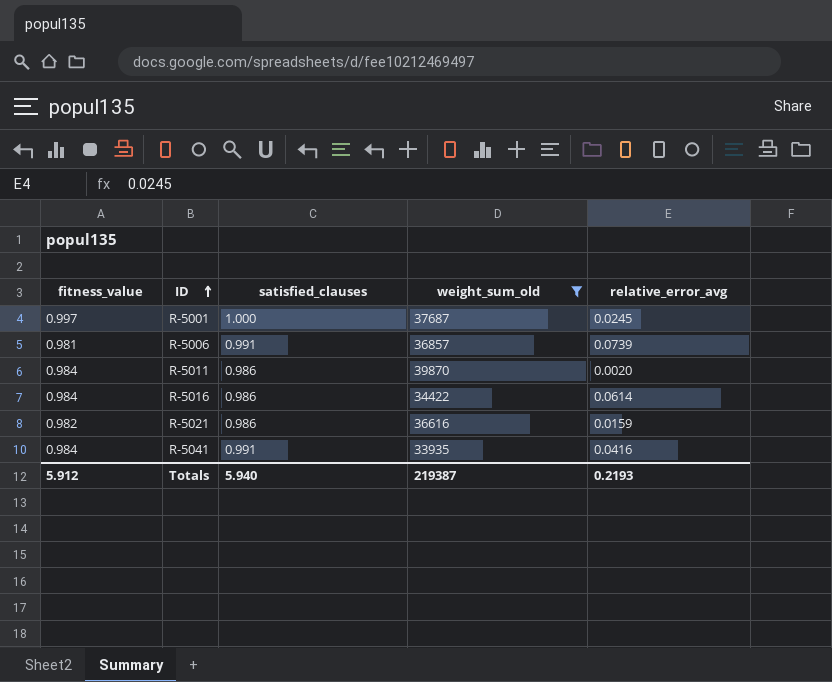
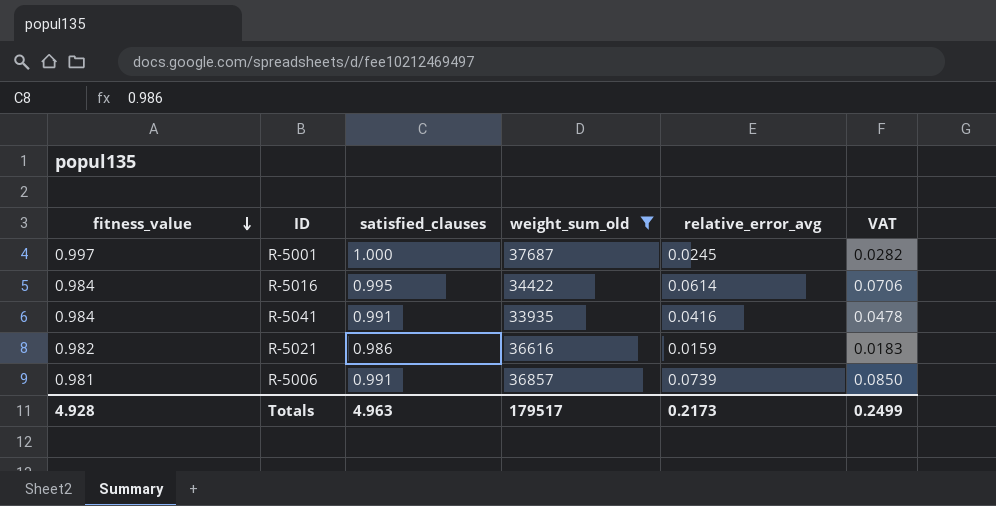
row order: ID ascending -> fitness_value descending
column VAT | formula: none -> [relative_error_avg] * 1.15
row R-5011: 0.984 | 0.986 | 39870 | 0.0020 -> none
R-5016 | satisfied_clauses: 0.986 -> 0.995
Totals | fitness_value: 5.912 -> 4.928
Totals | satisfied_clauses: 5.940 -> 4.963
Totals | weight_sum_old: 219387 -> 179517
Totals | relative_error_avg: 0.2193 -> 0.2173

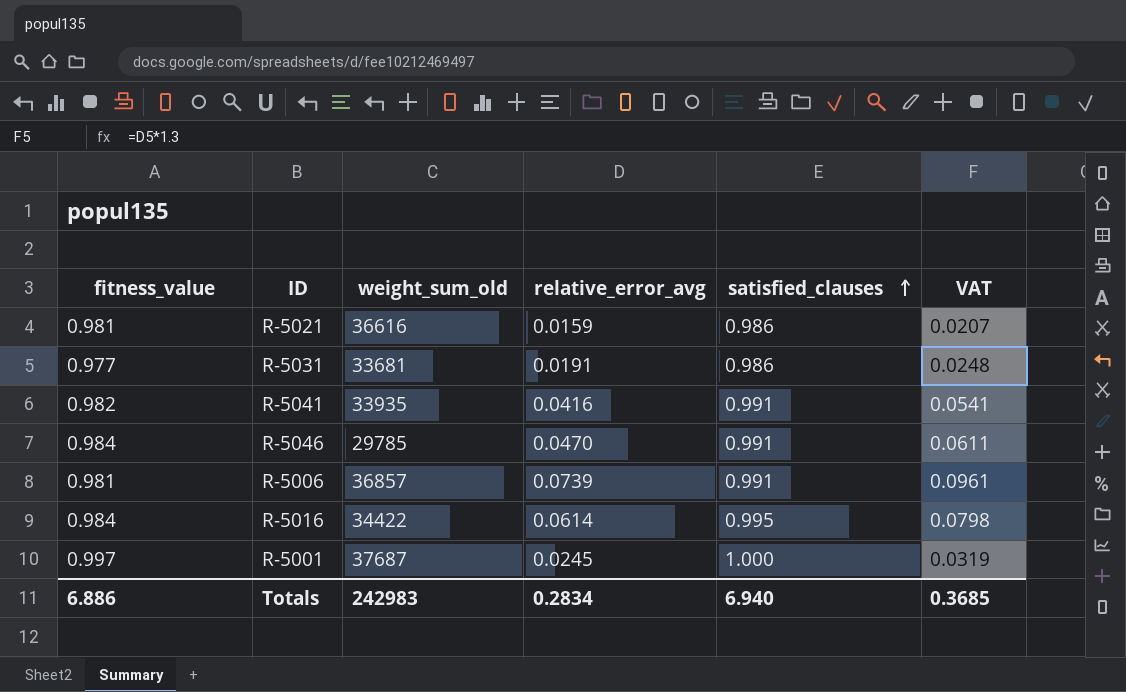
filter: weight_sum_old >= 33935 -> none
row order: fitness_value descending -> satisfied_clauses ascending
column satisfied_clauses | position: 3 -> 5
column VAT | formula: [relative_error_avg] * 1.15 -> [relative_error_avg] * 1.3
R-5021 | fitness_value: 0.982 -> 0.981
R-5041 | fitness_value: 0.984 -> 0.982
Totals | fitness_value: 4.928 -> 6.886
Totals | weight_sum_old: 179517 -> 242983
Totals | relative_error_avg: 0.2173 -> 0.2834
Totals | satisfied_clauses: 4.963 -> 6.940
Totals | VAT: 0.2499 -> 0.3685

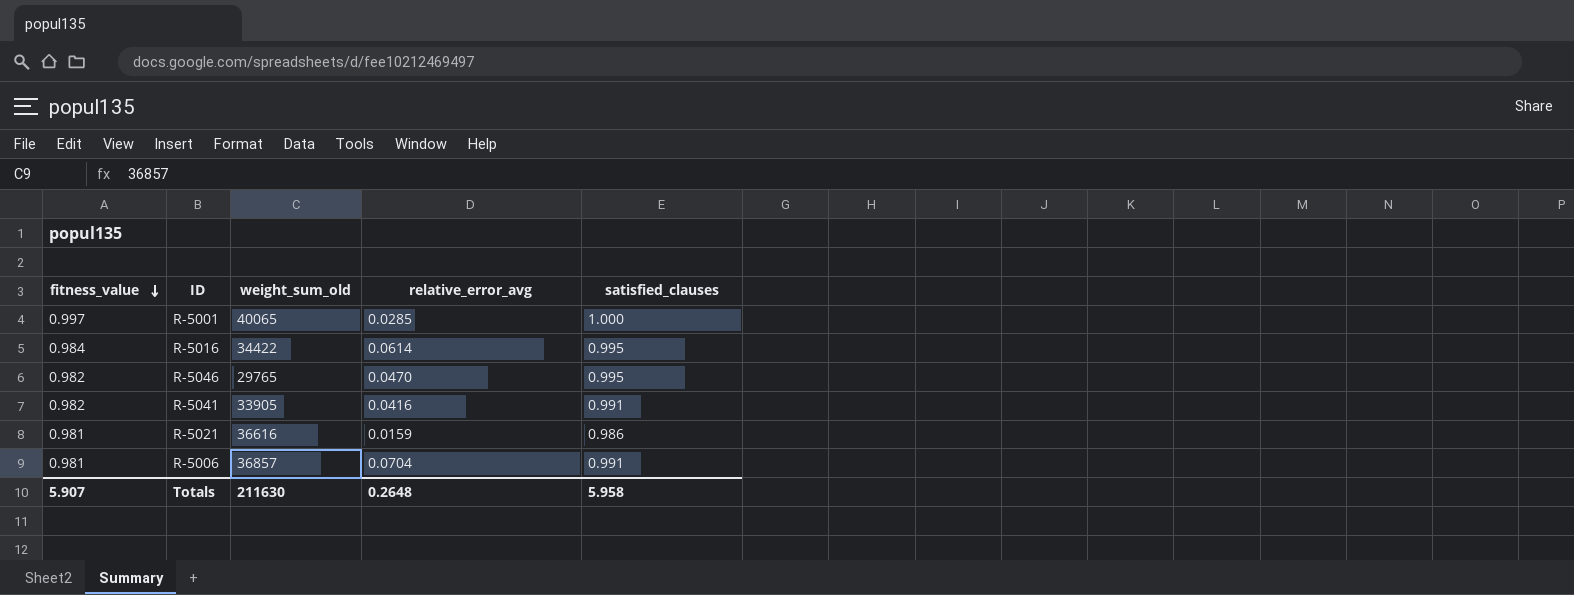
row order: satisfied_clauses ascending -> fitness_value descending
column VAT | formula: [relative_error_avg] * 1.3 -> none
row R-5031: 0.977 | 33681 | 0.0191 | 0.986 | 0.0248 -> none
R-5001 | weight_sum_old: 37687 -> 40065
R-5001 | relative_error_avg: 0.0245 -> 0.0285
R-5046 | fitness_value: 0.984 -> 0.982
R-5046 | weight_sum_old: 29785 -> 29765
R-5046 | satisfied_clauses: 0.991 -> 0.995
R-5041 | weight_sum_old: 33935 -> 33905
R-5006 | relative_error_avg: 0.0739 -> 0.0704
Totals | fitness_value: 6.886 -> 5.907
Totals | weight_sum_old: 242983 -> 211630
Totals | relative_error_avg: 0.2834 -> 0.2648
Totals | satisfied_clauses: 6.940 -> 5.958

